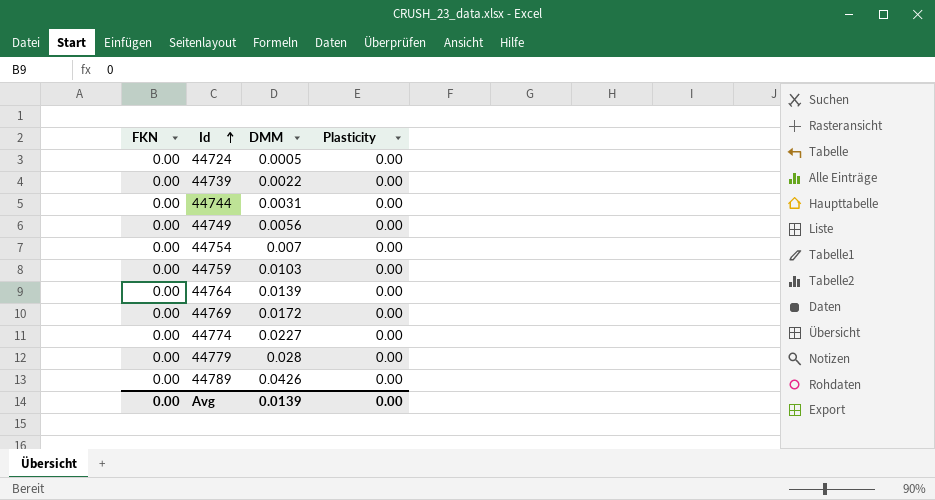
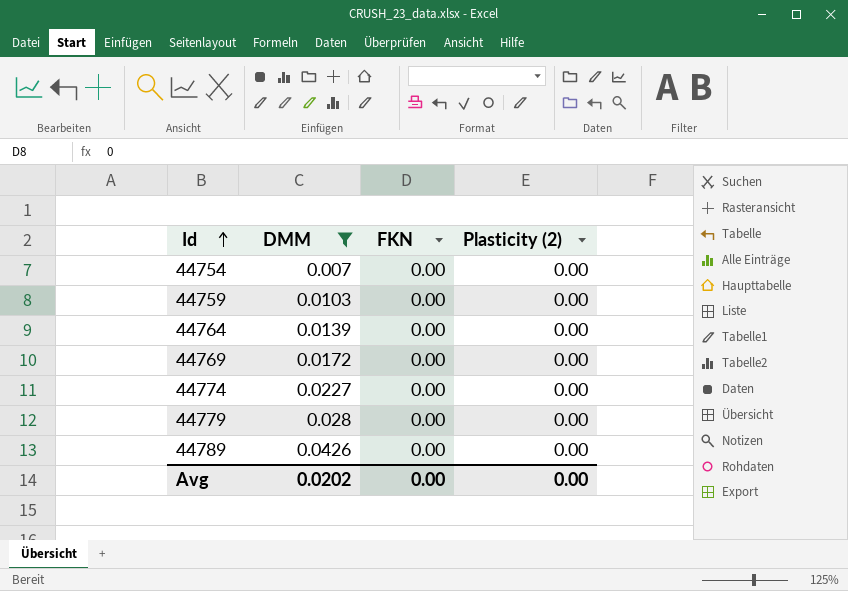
filter: none -> DMM >= 0.007
column FKN | position: 1 -> 3
column name: Plasticity -> Plasticity (2)
Avg | DMM: 0.0139 -> 0.0202

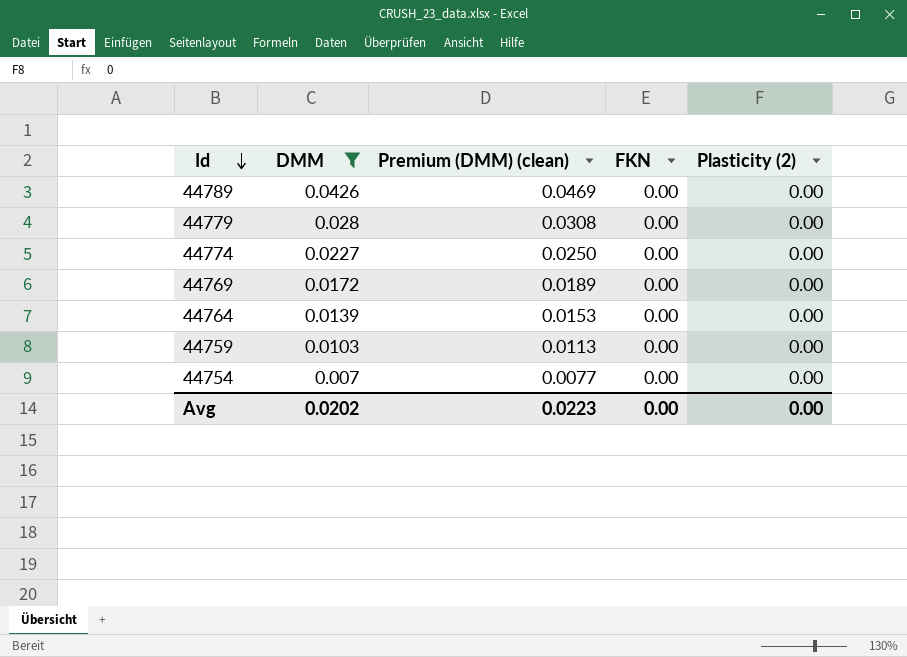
row order: Id ascending -> Id descending
column Premium (DMM) (clean) | formula: none -> [DMM] * 1.1

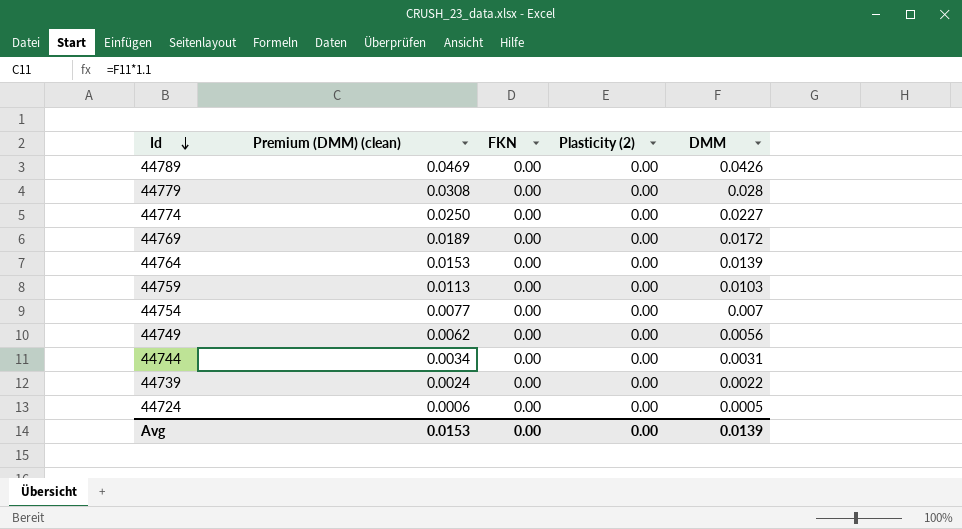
filter: DMM >= 0.007 -> none
column DMM | position: 2 -> 5
Avg | Premium (DMM) (clean): 0.0223 -> 0.0153
Avg | DMM: 0.0202 -> 0.0139

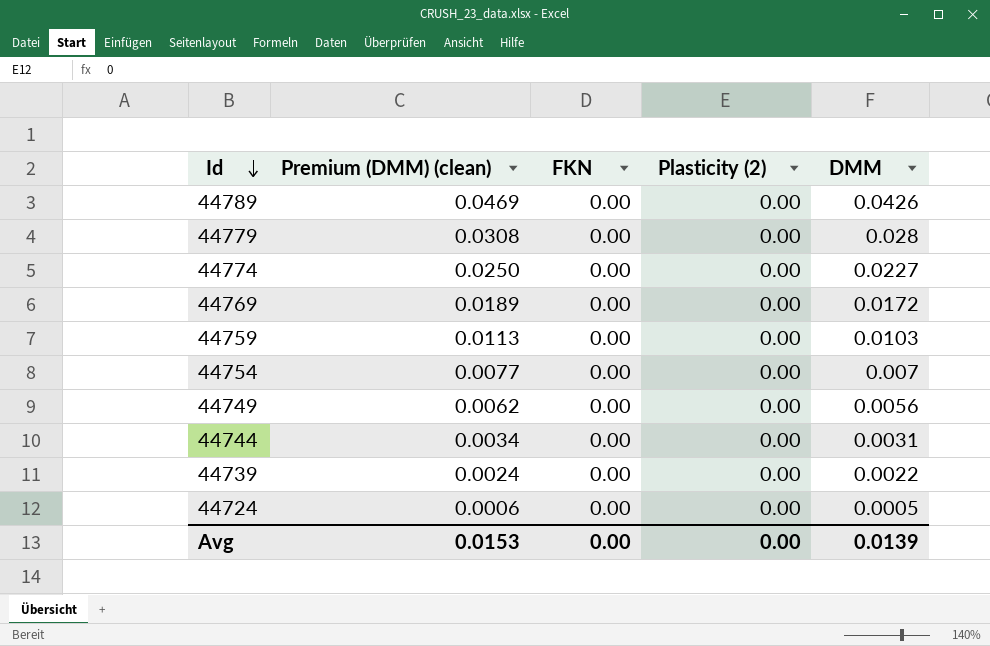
row 44764: 0.0153 | 0.00 | 0.00 | 0.0139 -> none

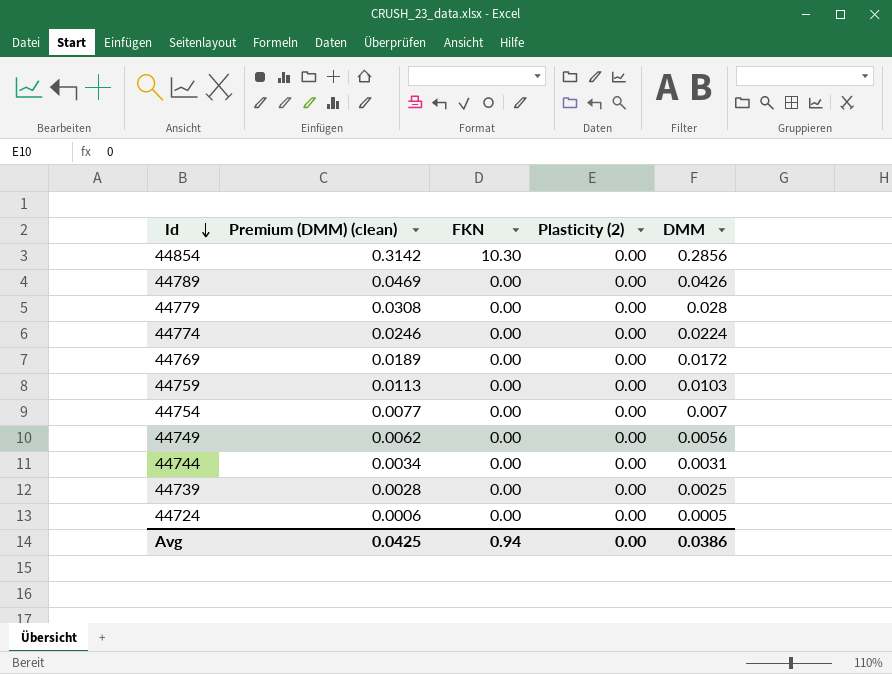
row 44854: none -> 0.3142 | 10.30 | 0.00 | 0.2856
44774 | Premium (DMM) (clean): 0.0250 -> 0.0246
44774 | DMM: 0.0227 -> 0.0224
44739 | Premium (DMM) (clean): 0.0024 -> 0.0028
44739 | DMM: 0.0022 -> 0.0025
Avg | Premium (DMM) (clean): 0.0153 -> 0.0425
Avg | FKN: 0.00 -> 0.94
Avg | DMM: 0.0139 -> 0.0386

